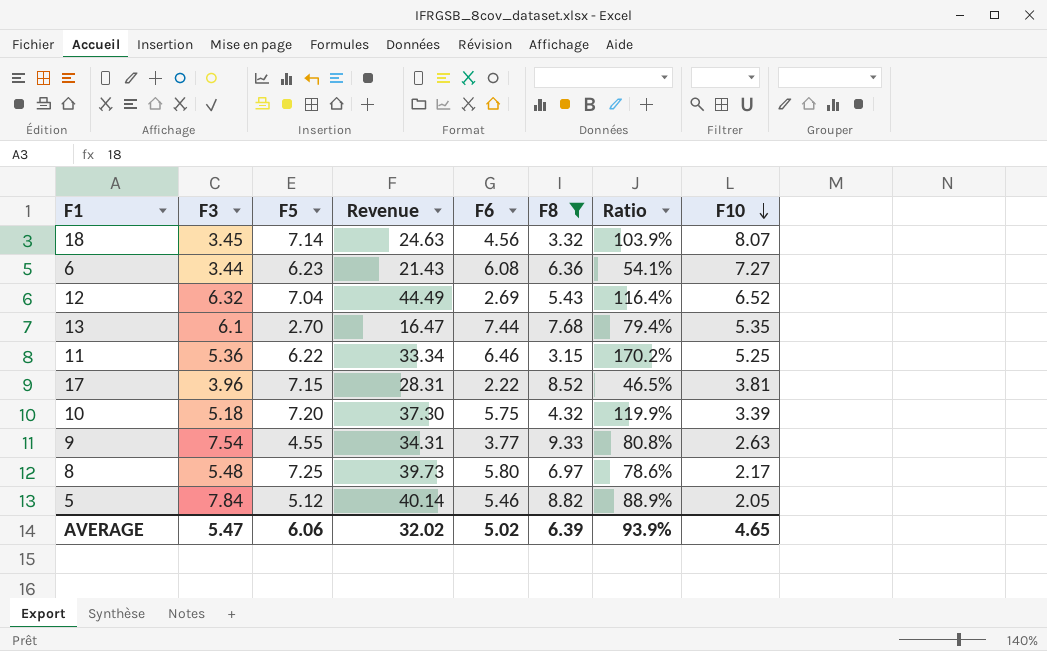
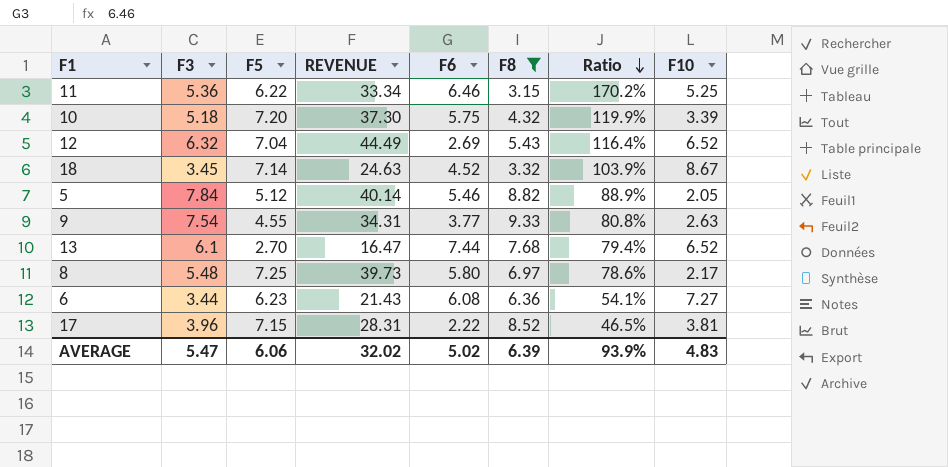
row order: F10 descending -> Ratio descending
column name: Revenue -> REVENUE
18 | F6: 4.56 -> 4.52
18 | F10: 8.07 -> 8.67
13 | F10: 5.35 -> 6.52
AVERAGE | F10: 4.65 -> 4.83

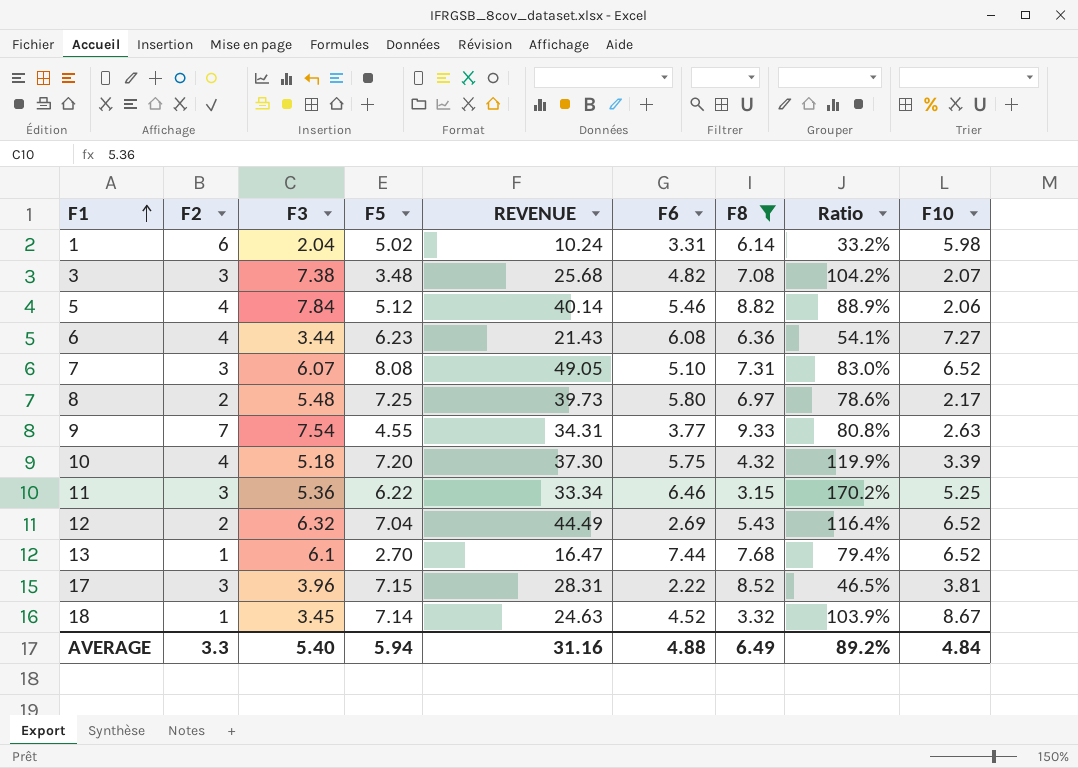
row order: Ratio descending -> F1 ascending
column F2 | position: none -> 2
row 1: none -> 6 | 2.04 | 5.02 | 10.24 | 3.31 | 6.14 | 33.2% | 5.98
row 3: none -> 3 | 7.38 | 3.48 | 25.68 | 4.82 | 7.08 | 104.2% | 2.07
5 | F10: 2.05 -> 2.06
row 7: none -> 3 | 6.07 | 8.08 | 49.05 | 5.10 | 7.31 | 83.0% | 6.52
AVERAGE | F3: 5.47 -> 5.40
AVERAGE | F5: 6.06 -> 5.94
AVERAGE | REVENUE: 32.02 -> 31.16
AVERAGE | F6: 5.02 -> 4.88
AVERAGE | F8: 6.39 -> 6.49
AVERAGE | Ratio: 93.9% -> 89.2%
AVERAGE | F10: 4.83 -> 4.84

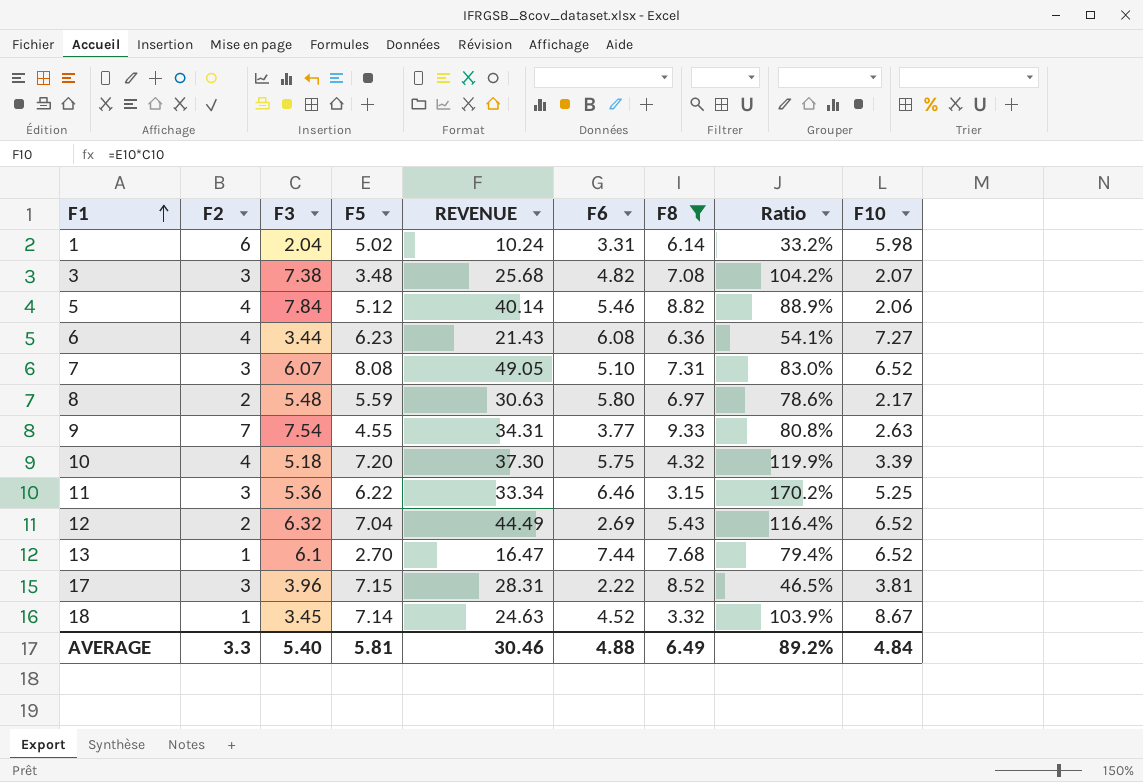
8 | F5: 7.25 -> 5.59
8 | REVENUE: 39.73 -> 30.63
AVERAGE | F5: 5.94 -> 5.81
AVERAGE | REVENUE: 31.16 -> 30.46

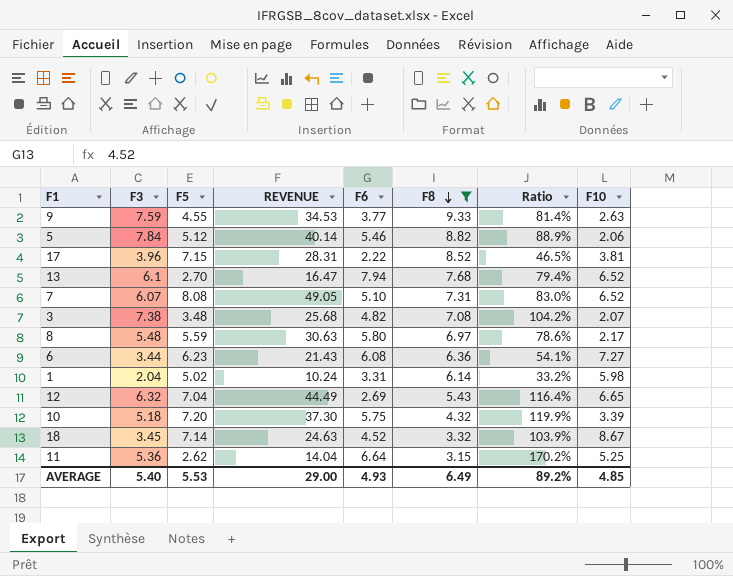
row order: F1 ascending -> F8 descending
column F2 | position: 2 -> none
9 | F3: 7.54 -> 7.59
9 | REVENUE: 34.31 -> 34.53
9 | Ratio: 80.8% -> 81.4%
13 | F6: 7.44 -> 7.94
12 | F10: 6.52 -> 6.65
11 | F5: 6.22 -> 2.62
11 | REVENUE: 33.34 -> 14.04
11 | F6: 6.46 -> 6.64
AVERAGE | F5: 5.81 -> 5.53
AVERAGE | REVENUE: 30.46 -> 29.00
AVERAGE | F6: 4.88 -> 4.93
AVERAGE | F10: 4.84 -> 4.85

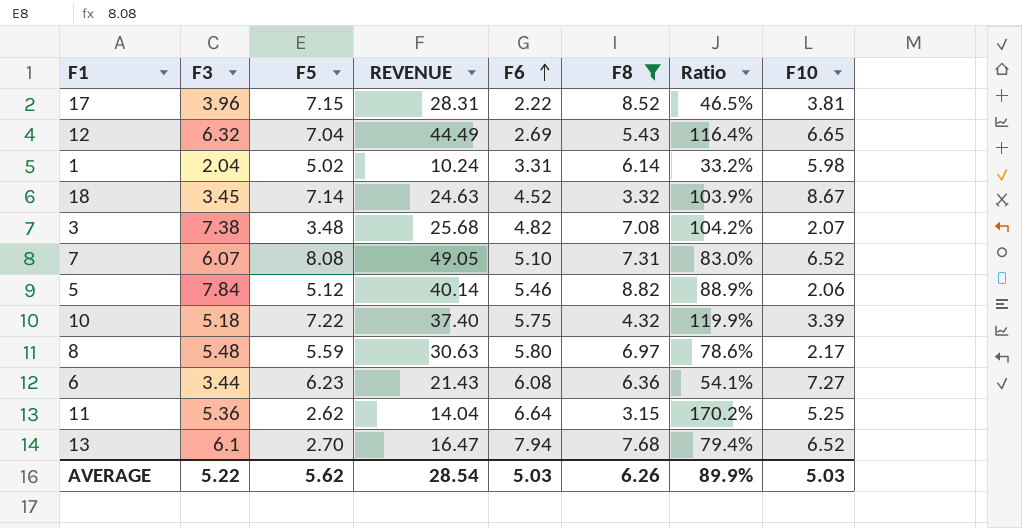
row order: F8 descending -> F6 ascending
row 9: 7.59 | 4.55 | 34.53 | 3.77 | 9.33 | 81.4% | 2.63 -> none
10 | F5: 7.20 -> 7.22
10 | REVENUE: 37.30 -> 37.40
AVERAGE | F3: 5.40 -> 5.22
AVERAGE | F5: 5.53 -> 5.62
AVERAGE | REVENUE: 29.00 -> 28.54
AVERAGE | F6: 4.93 -> 5.03
AVERAGE | F8: 6.49 -> 6.26
AVERAGE | Ratio: 89.2% -> 89.9%
AVERAGE | F10: 4.85 -> 5.03

